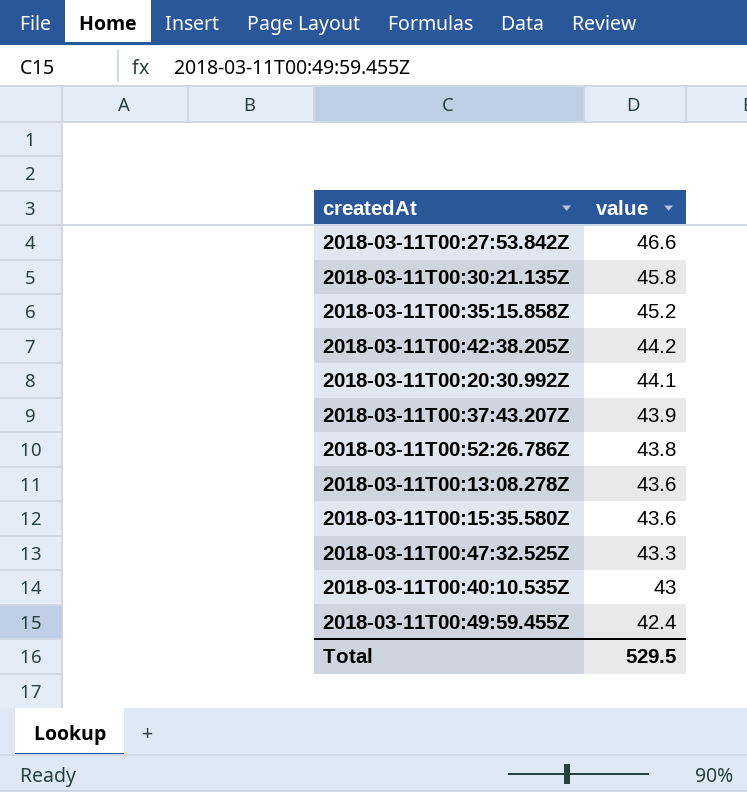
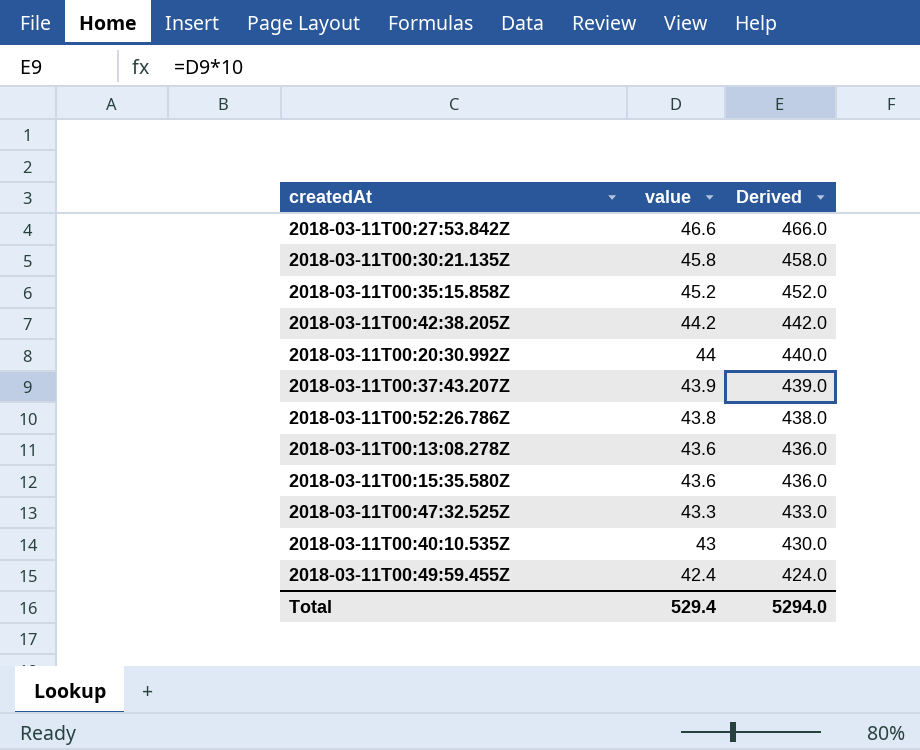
column Derived | formula: none -> [value] * 10
2018-03-11T00:20:30.992Z | value: 44.1 -> 44
Total | value: 529.5 -> 529.4

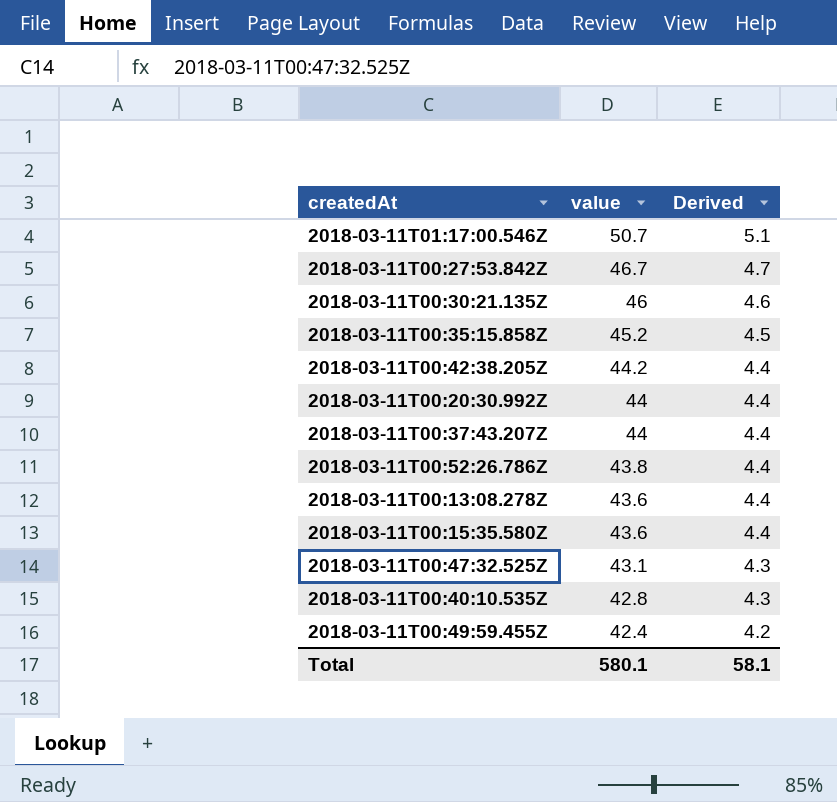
column Derived | formula: [value] * 10 -> [value] * 0.1
row 2018-03-11T01:17:00.546Z: none -> 50.7 | 5.1
2018-03-11T00:27:53.842Z | value: 46.6 -> 46.7
2018-03-11T00:30:21.135Z | value: 45.8 -> 46
2018-03-11T00:37:43.207Z | value: 43.9 -> 44
2018-03-11T00:47:32.525Z | value: 43.3 -> 43.1
2018-03-11T00:40:10.535Z | value: 43 -> 42.8
Total | value: 529.4 -> 580.1
Total | Derived: 5294.0 -> 58.1

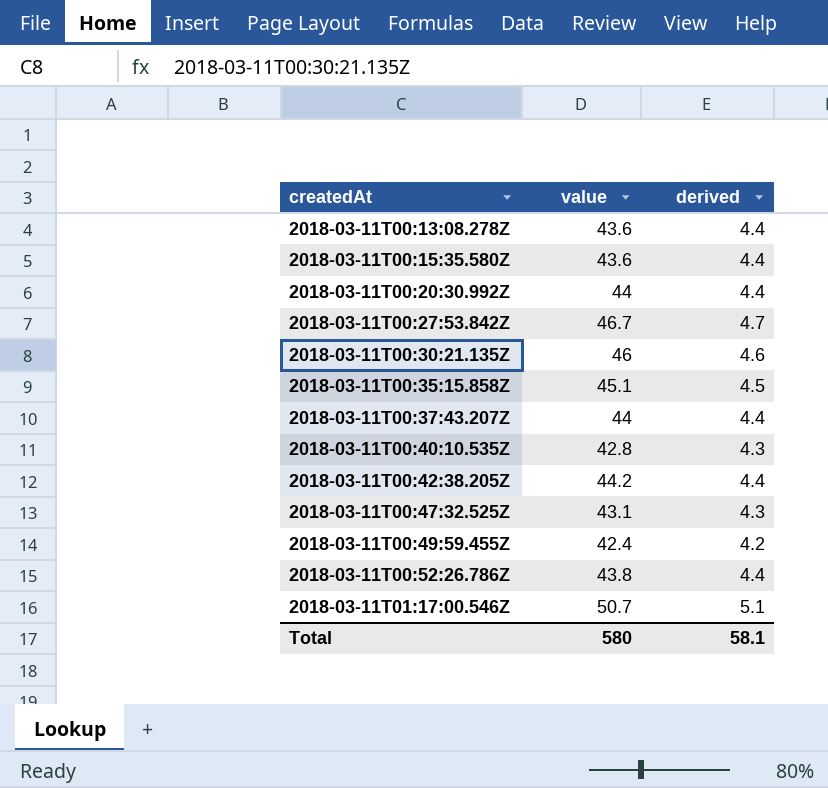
row order: value descending -> createdAt ascending
column name: Derived -> derived
2018-03-11T00:35:15.858Z | value: 45.2 -> 45.1
Total | value: 580.1 -> 580

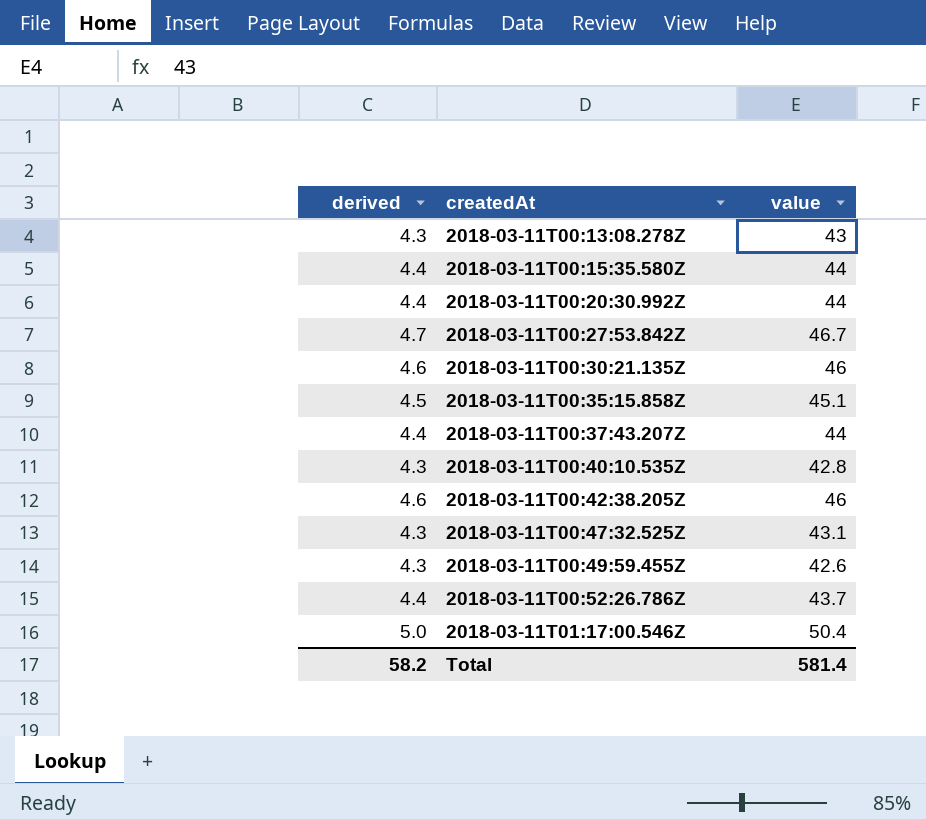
column derived | position: 3 -> 1
2018-03-11T00:13:08.278Z | derived: 4.4 -> 4.3
2018-03-11T00:13:08.278Z | value: 43.6 -> 43
2018-03-11T00:15:35.580Z | value: 43.6 -> 44
2018-03-11T00:42:38.205Z | derived: 4.4 -> 4.6
2018-03-11T00:42:38.205Z | value: 44.2 -> 46
2018-03-11T00:49:59.455Z | derived: 4.2 -> 4.3
2018-03-11T00:49:59.455Z | value: 42.4 -> 42.6
2018-03-11T00:52:26.786Z | value: 43.8 -> 43.7
2018-03-11T01:17:00.546Z | derived: 5.1 -> 5.0
2018-03-11T01:17:00.546Z | value: 50.7 -> 50.4
Total | derived: 58.1 -> 58.2
Total | value: 580 -> 581.4

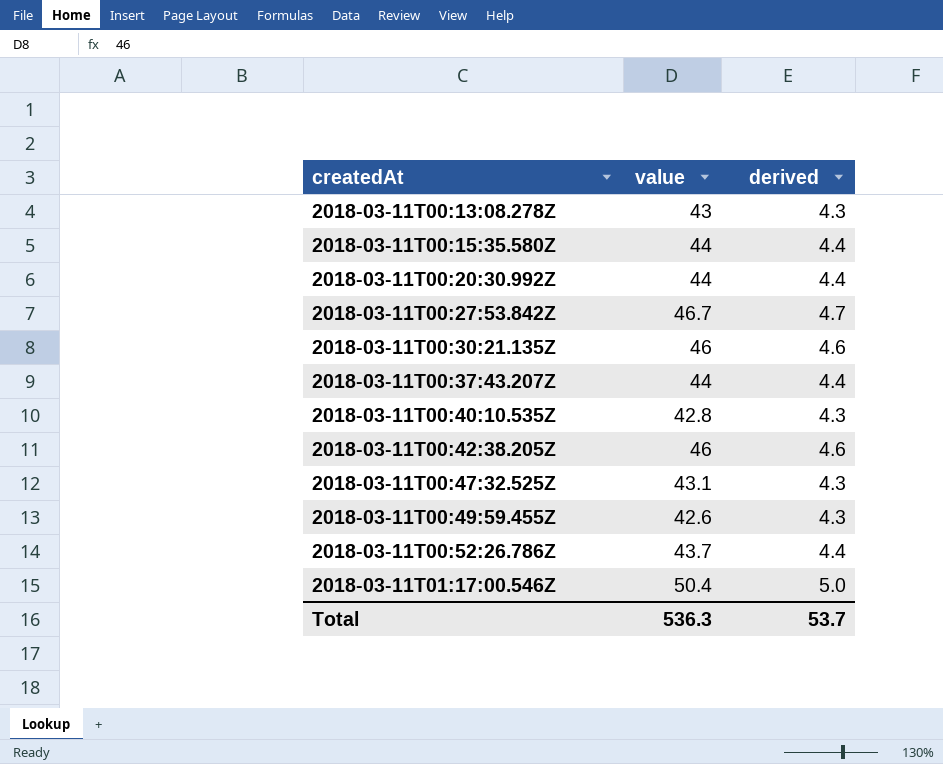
column derived | position: 1 -> 3
row 2018-03-11T00:35:15.858Z: 4.5 | 45.1 -> none
Total | value: 581.4 -> 536.3
Total | derived: 58.2 -> 53.7

